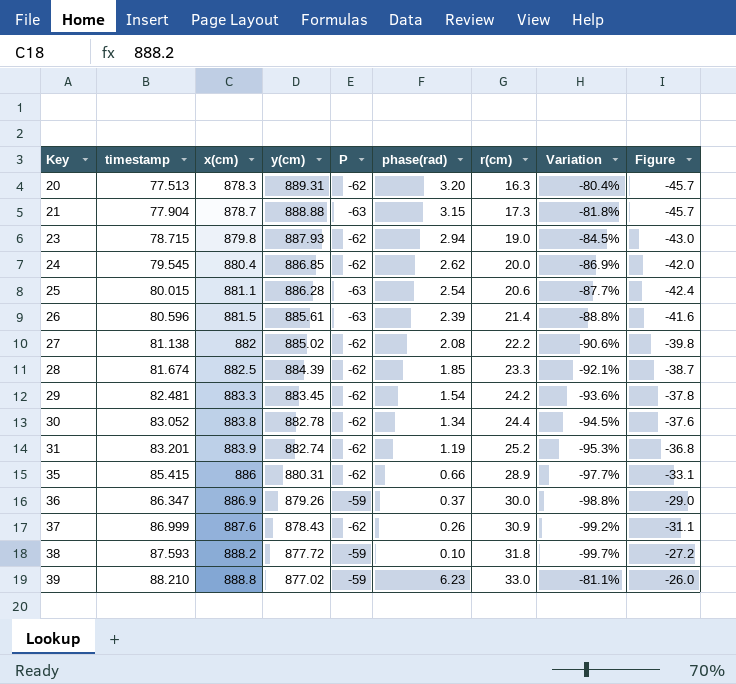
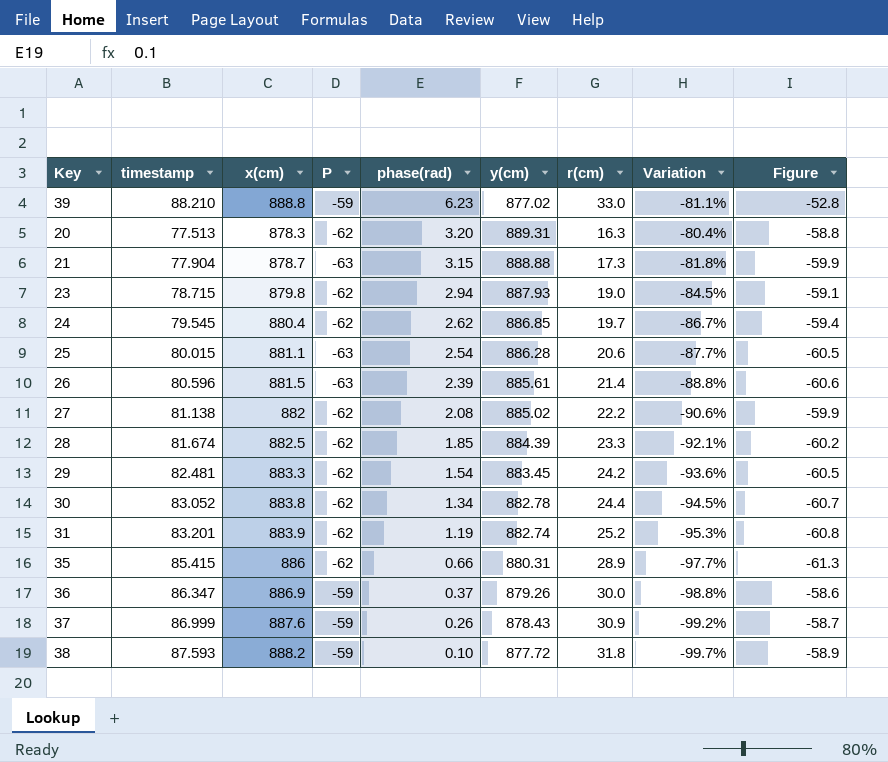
row order: Key ascending -> phase(rad) descending
column y(cm) | position: 4 -> 6
column Figure | formula: [P] + [r(cm)] -> [P] + [phase(rad)]
24 | r(cm): 20.0 -> 19.7
24 | Variation: -86.9% -> -86.7%
37 | P: -62 -> -59

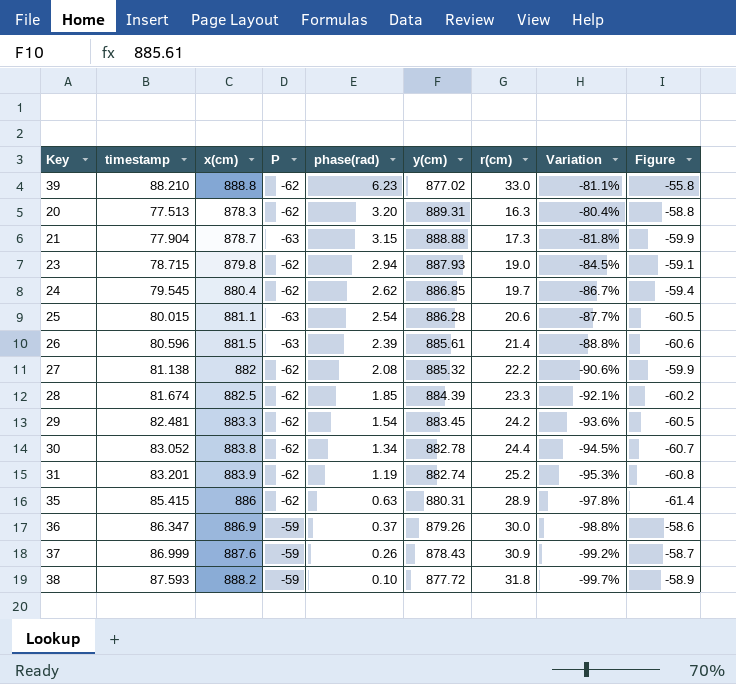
39 | P: -59 -> -62
39 | Figure: -52.8 -> -55.8
27 | y(cm): 885.02 -> 885.32
35 | phase(rad): 0.66 -> 0.63
35 | Variation: -97.7% -> -97.8%
35 | Figure: -61.3 -> -61.4

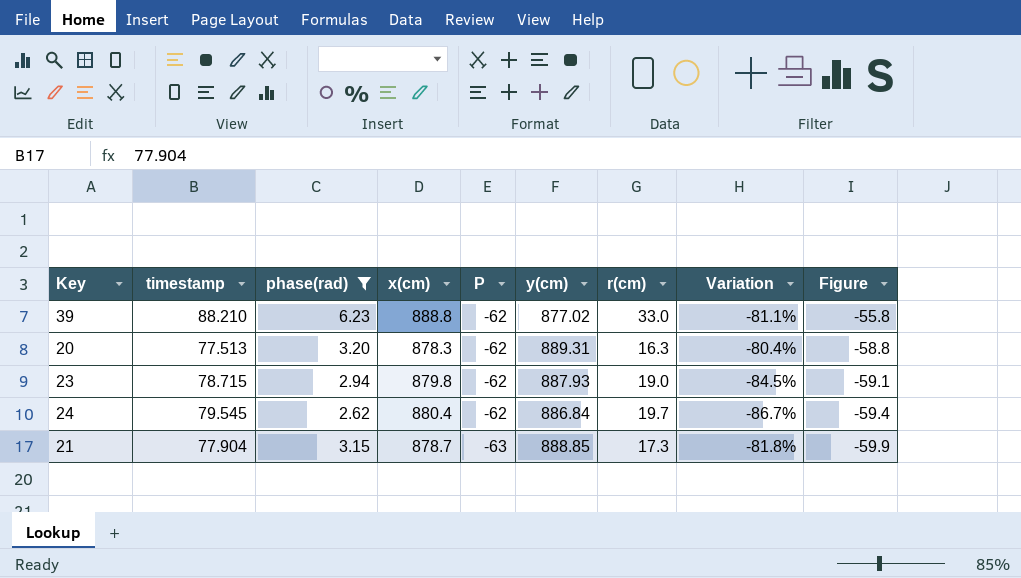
filter: none -> phase(rad) >= 2.62
row order: phase(rad) descending -> P descending
column phase(rad) | position: 5 -> 3
24 | y(cm): 886.85 -> 886.84
21 | y(cm): 888.88 -> 888.85

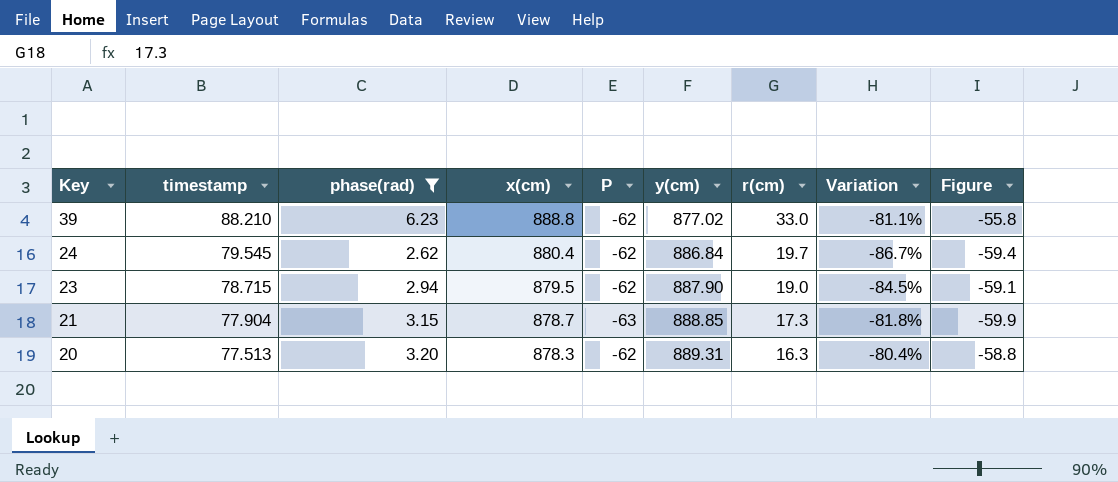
row order: P descending -> Key descending
23 | x(cm): 879.8 -> 879.5
23 | y(cm): 887.93 -> 887.90

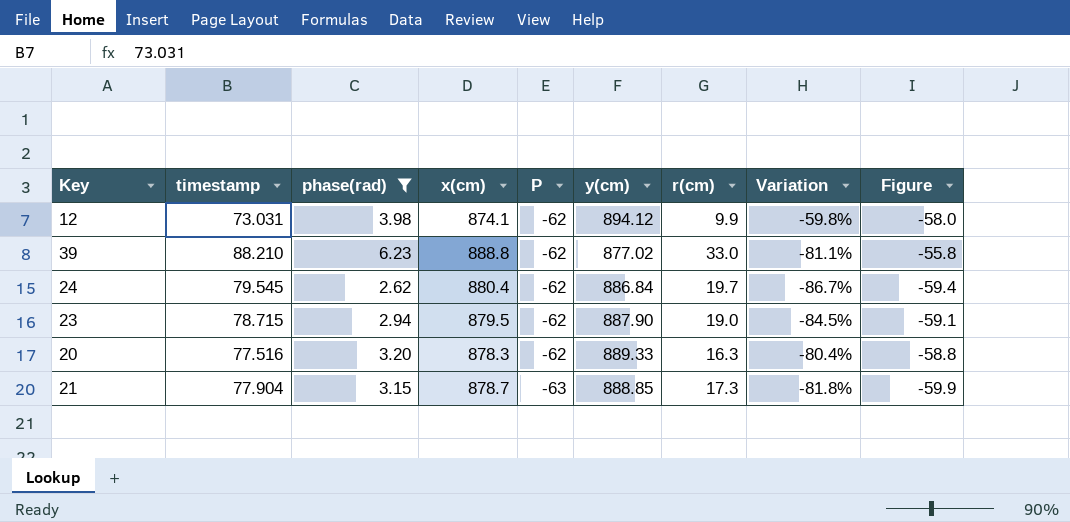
row order: Key descending -> P descending
row 12: none -> 73.031 | 3.98 | 874.1 | -62 | 894.12 | 9.9 | -59.8% | -58.0
20 | timestamp: 77.513 -> 77.516
20 | y(cm): 889.31 -> 889.33

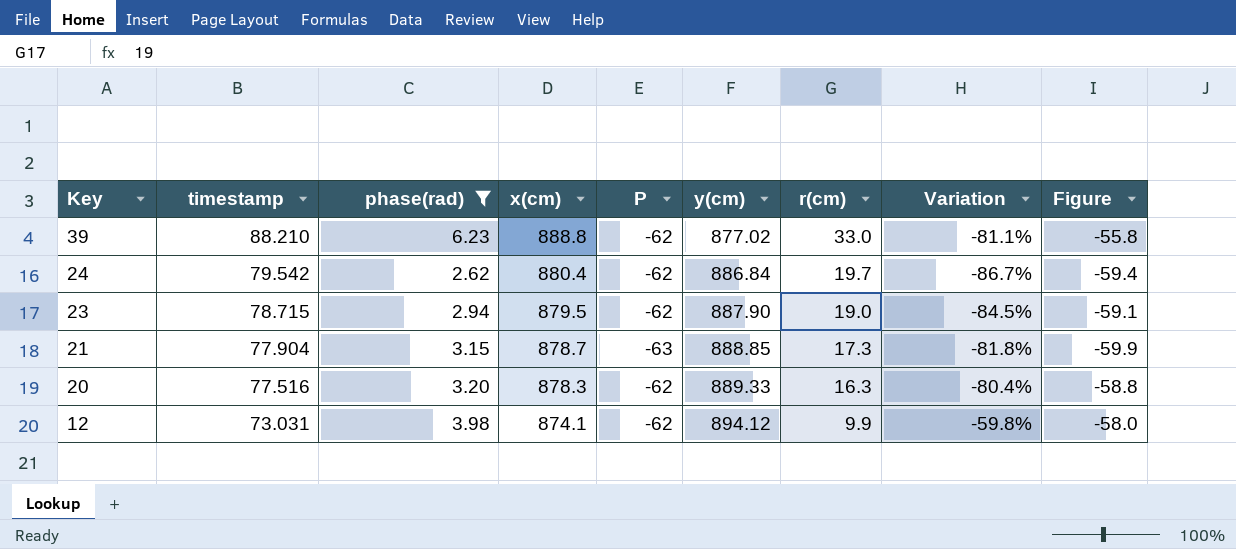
row order: P descending -> Key descending
24 | timestamp: 79.545 -> 79.542

